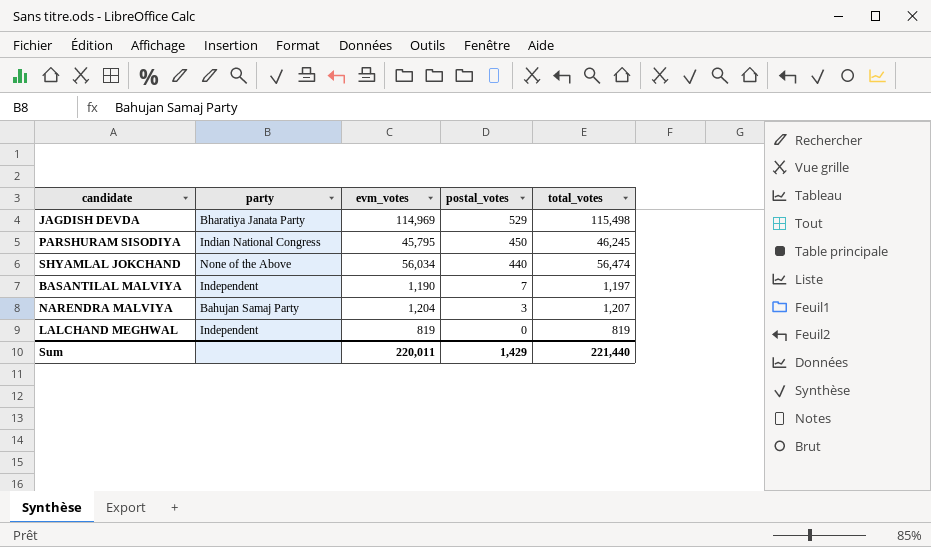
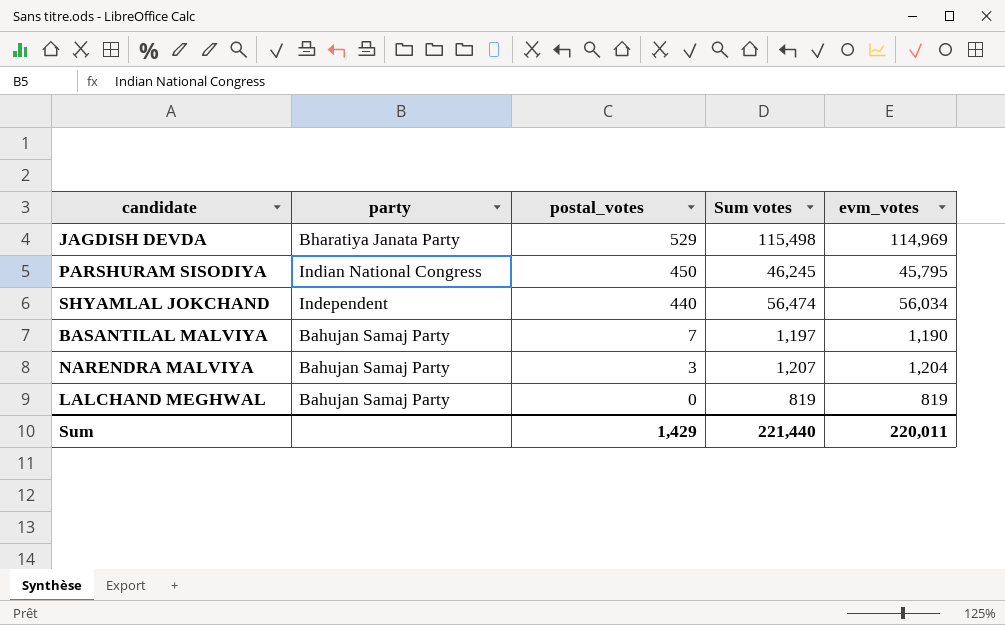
column name: total_votes -> Sum votes
column evm_votes | position: 3 -> 5
SHYAMLAL JOKCHAND | party: None of the Above -> Independent
BASANTILAL MALVIYA | party: Independent -> Bahujan Samaj Party
LALCHAND MEGHWAL | party: Independent -> Bahujan Samaj Party

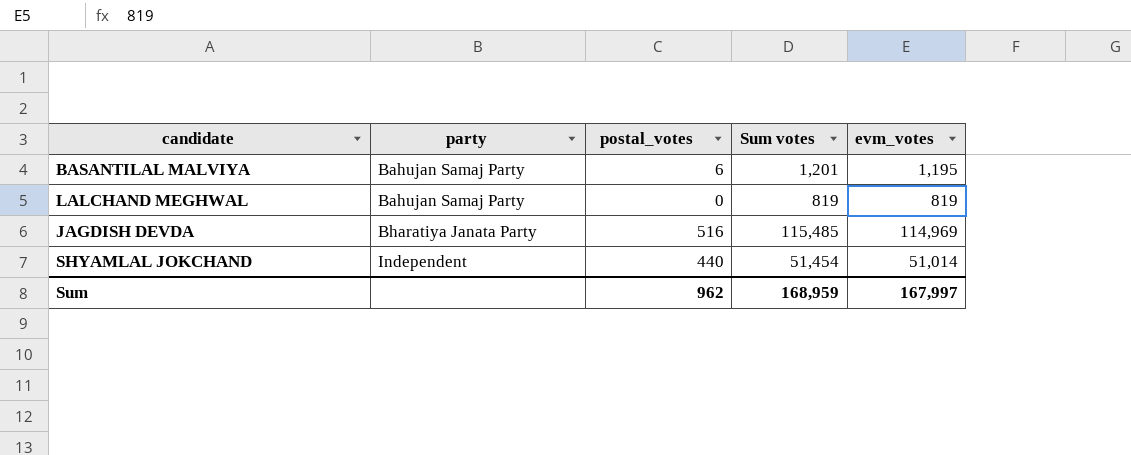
row order: postal_votes descending -> party ascending
row PARSHURAM SISODIYA: Indian National Congress | 450 | 46,245 | 45,795 -> none
row NARENDRA MALVIYA: Bahujan Samaj Party | 3 | 1,207 | 1,204 -> none
BASANTILAL MALVIYA | postal_votes: 7 -> 6
BASANTILAL MALVIYA | Sum votes: 1,197 -> 1,201
BASANTILAL MALVIYA | evm_votes: 1,190 -> 1,195
JAGDISH DEVDA | postal_votes: 529 -> 516
JAGDISH DEVDA | Sum votes: 115,498 -> 115,485
SHYAMLAL JOKCHAND | Sum votes: 56,474 -> 51,454
SHYAMLAL JOKCHAND | evm_votes: 56,034 -> 51,014
Sum | postal_votes: 1,429 -> 962
Sum | Sum votes: 221,440 -> 168,959
Sum | evm_votes: 220,011 -> 167,997

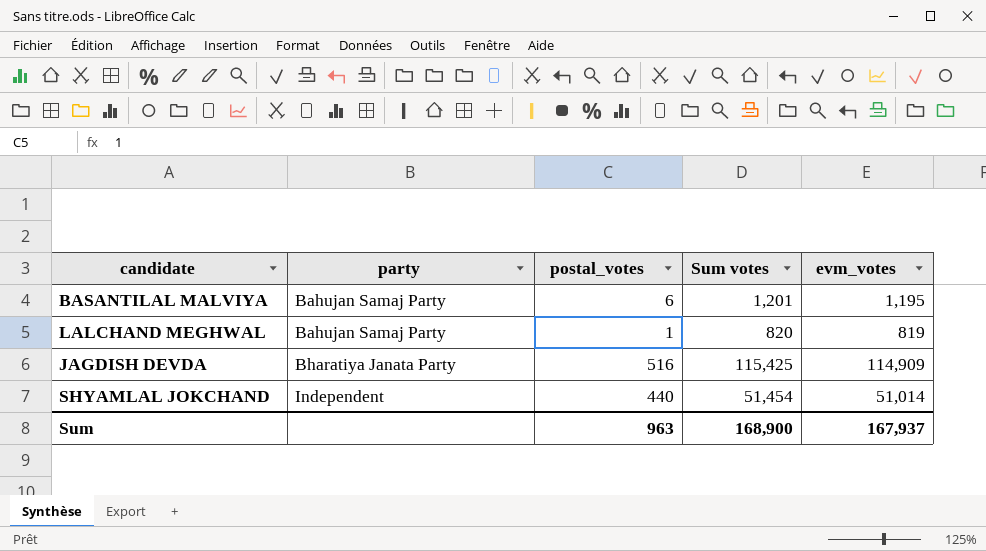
LALCHAND MEGHWAL | postal_votes: 0 -> 1
LALCHAND MEGHWAL | Sum votes: 819 -> 820
JAGDISH DEVDA | Sum votes: 115,485 -> 115,425
JAGDISH DEVDA | evm_votes: 114,969 -> 114,909
Sum | postal_votes: 962 -> 963
Sum | Sum votes: 168,959 -> 168,900
Sum | evm_votes: 167,997 -> 167,937

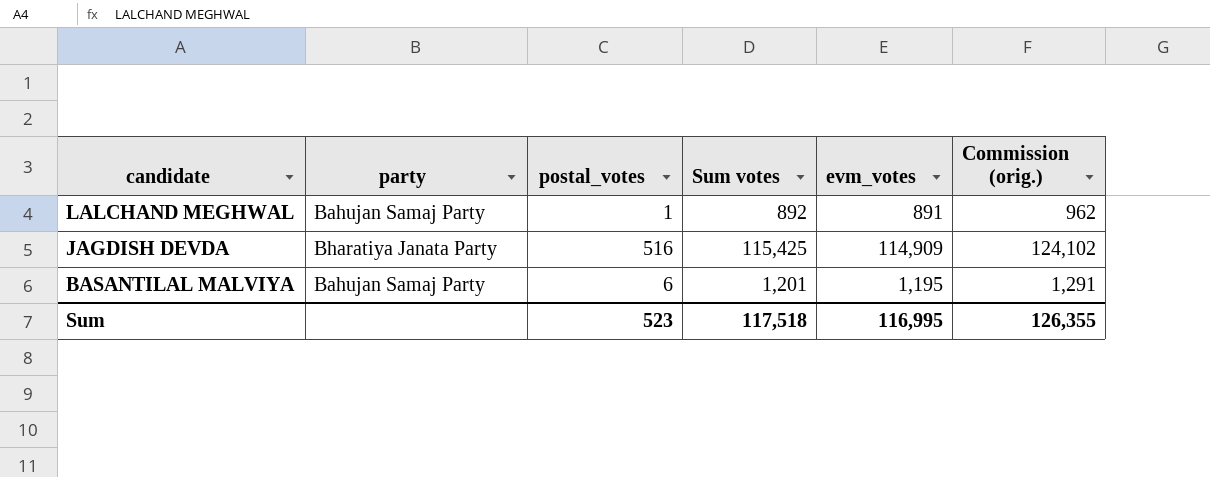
row order: party ascending -> candidate descending
column Commission (orig.) | formula: none -> [evm_votes] * 1.08
row SHYAMLAL JOKCHAND: Independent | 440 | 51,454 | 51,014 -> none
LALCHAND MEGHWAL | Sum votes: 820 -> 892
LALCHAND MEGHWAL | evm_votes: 819 -> 891
Sum | postal_votes: 963 -> 523
Sum | Sum votes: 168,900 -> 117,518
Sum | evm_votes: 167,937 -> 116,995

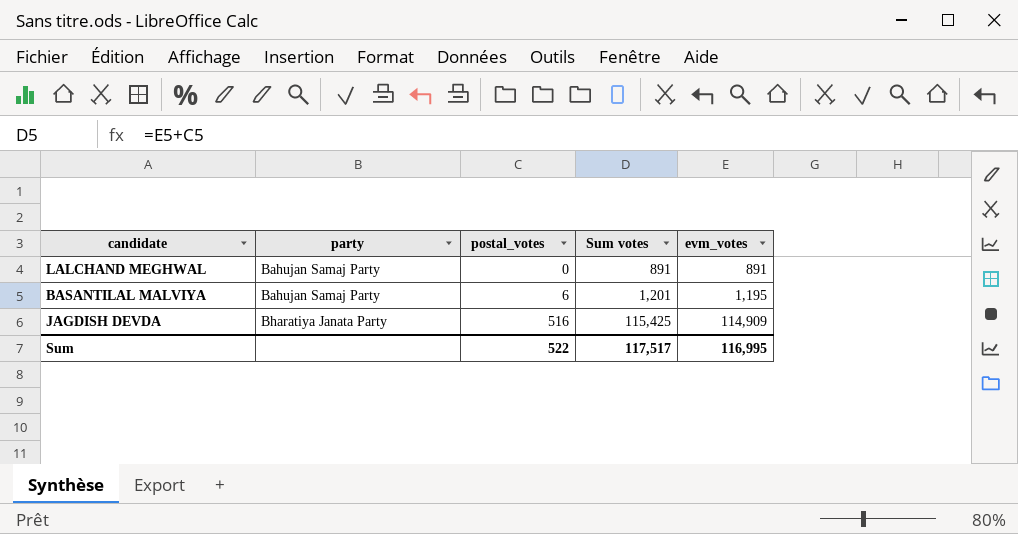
row order: candidate descending -> party ascending
column Commission (orig.) | formula: [evm_votes] * 1.08 -> none
LALCHAND MEGHWAL | postal_votes: 1 -> 0
LALCHAND MEGHWAL | Sum votes: 892 -> 891
Sum | postal_votes: 523 -> 522
Sum | Sum votes: 117,518 -> 117,517

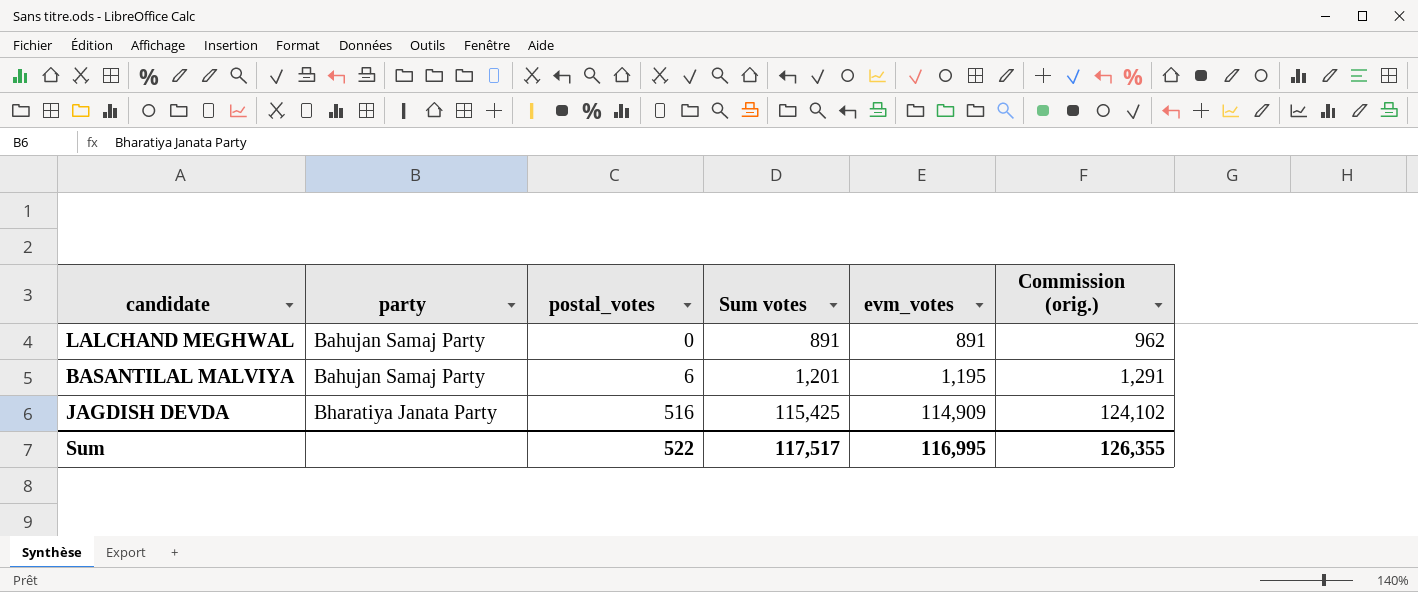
column Commission (orig.) | formula: none -> [evm_votes] * 1.08

